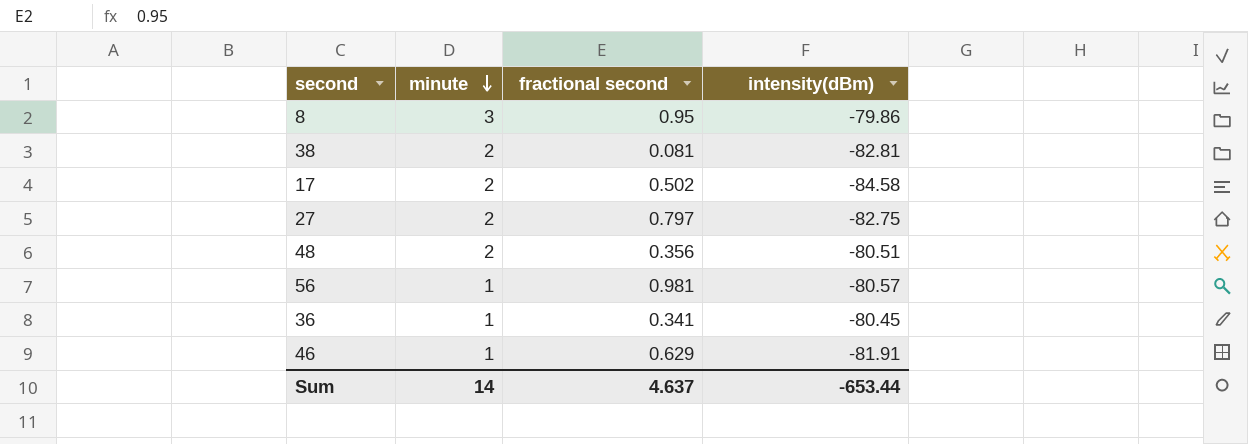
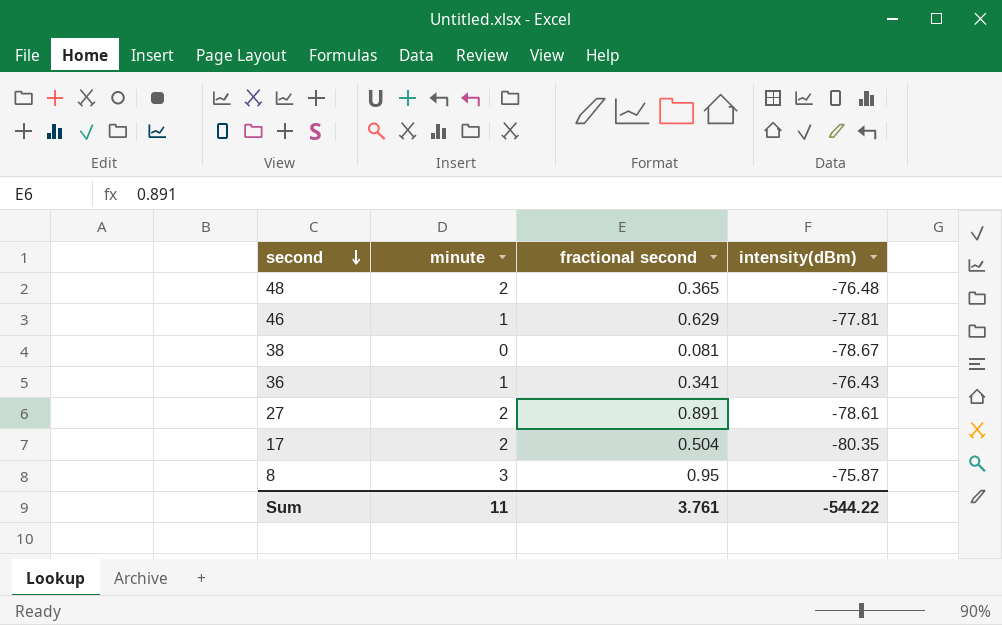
row order: minute descending -> second descending
row 56: 1 | 0.981 | -80.57 -> none
48 | fractional second: 0.356 -> 0.365
48 | intensity(dBm): -80.51 -> -76.48
46 | intensity(dBm): -81.91 -> -77.81
38 | minute: 2 -> 0
38 | intensity(dBm): -82.81 -> -78.67
36 | intensity(dBm): -80.45 -> -76.43
27 | fractional second: 0.797 -> 0.891
27 | intensity(dBm): -82.75 -> -78.61
17 | fractional second: 0.502 -> 0.504
17 | intensity(dBm): -84.58 -> -80.35
8 | intensity(dBm): -79.86 -> -75.87
Sum | minute: 14 -> 11
Sum | fractional second: 4.637 -> 3.761
Sum | intensity(dBm): -653.44 -> -544.22

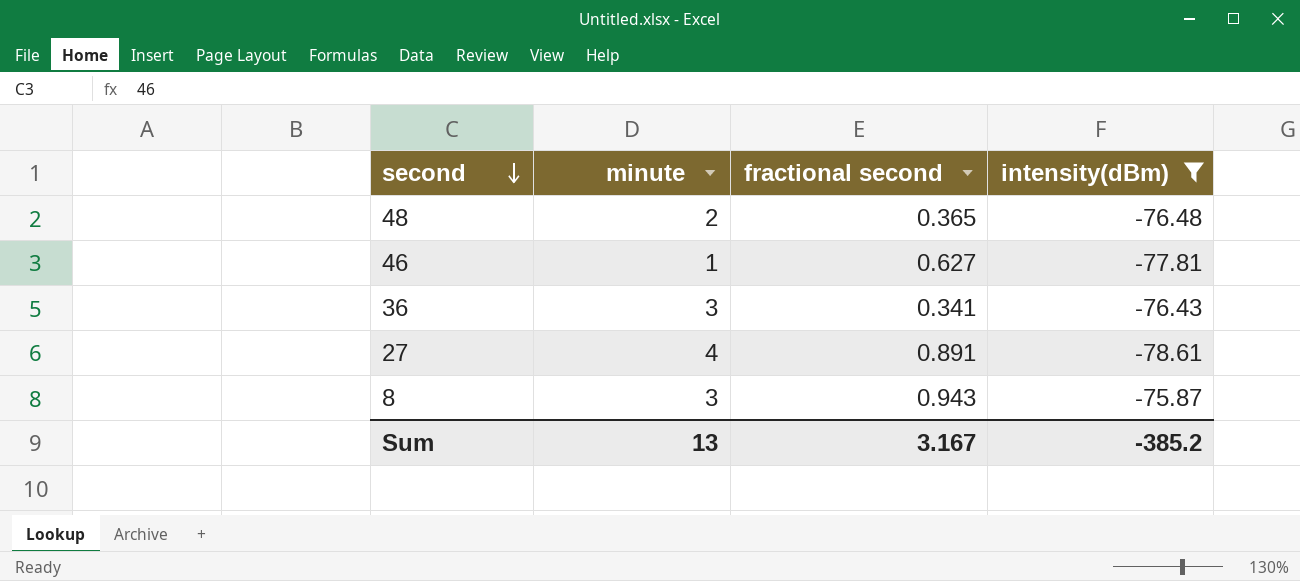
filter: none -> intensity(dBm) >= -78.61
46 | fractional second: 0.629 -> 0.627
36 | minute: 1 -> 3
27 | minute: 2 -> 4
8 | fractional second: 0.95 -> 0.943
Sum | minute: 11 -> 13
Sum | fractional second: 3.761 -> 3.167
Sum | intensity(dBm): -544.22 -> -385.2

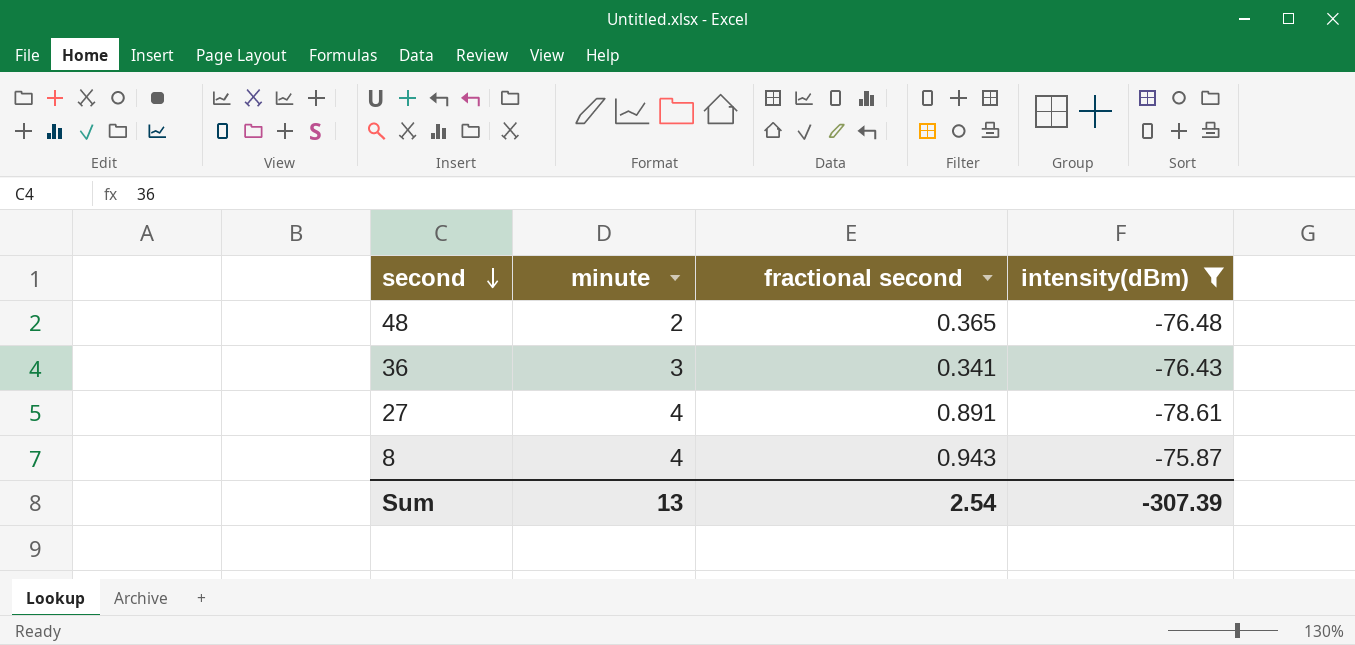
row 46: 1 | 0.627 | -77.81 -> none
8 | minute: 3 -> 4
Sum | fractional second: 3.167 -> 2.54
Sum | intensity(dBm): -385.2 -> -307.39

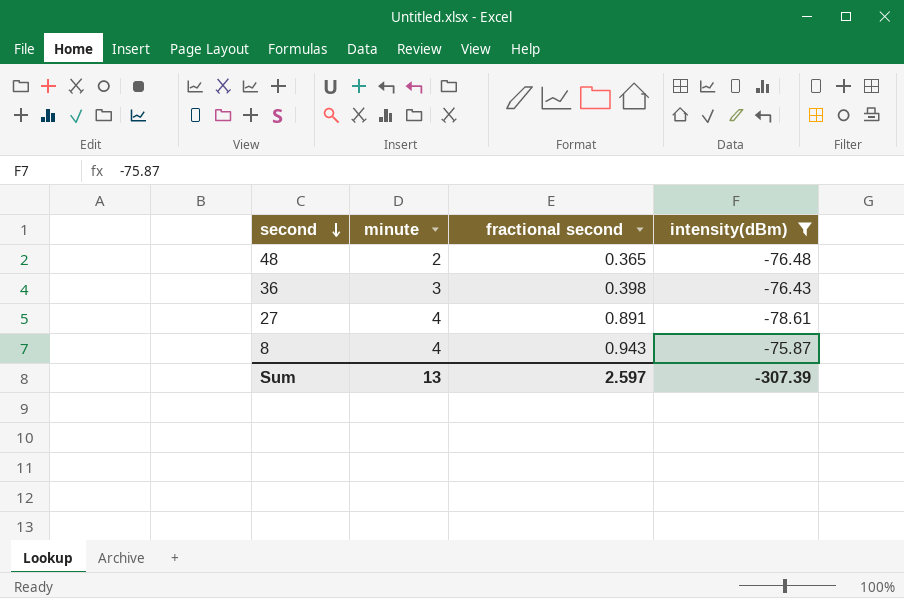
36 | fractional second: 0.341 -> 0.398
Sum | fractional second: 2.54 -> 2.597

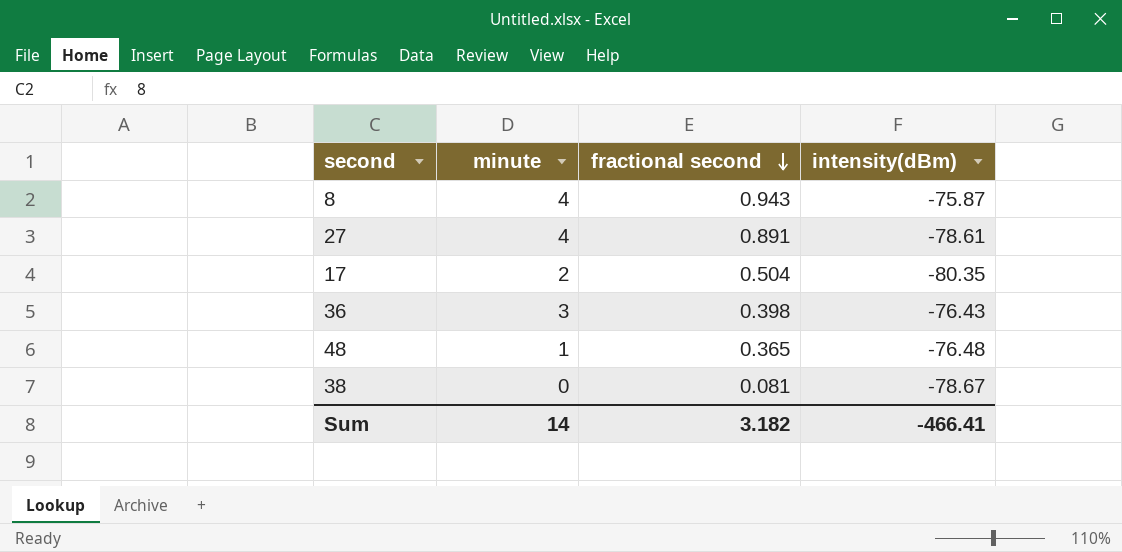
filter: intensity(dBm) >= -78.61 -> none
row order: second descending -> fractional second descending
48 | minute: 2 -> 1
Sum | minute: 13 -> 14
Sum | fractional second: 2.597 -> 3.182
Sum | intensity(dBm): -307.39 -> -466.41

